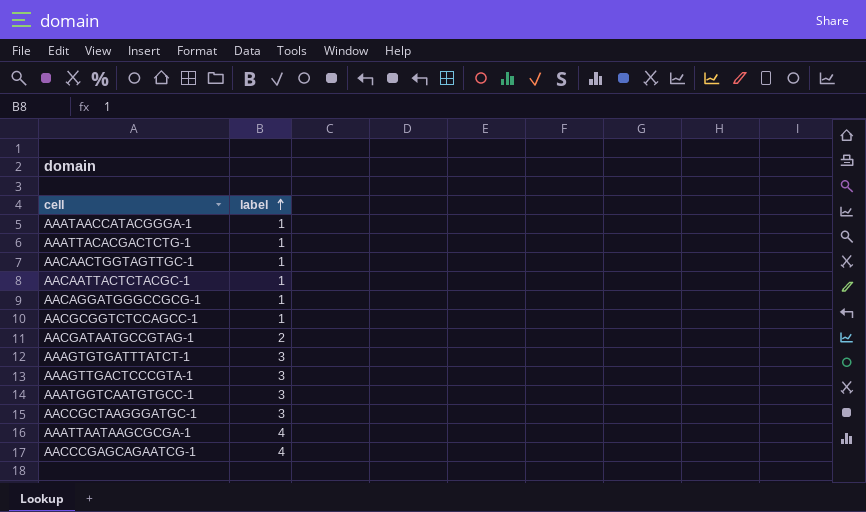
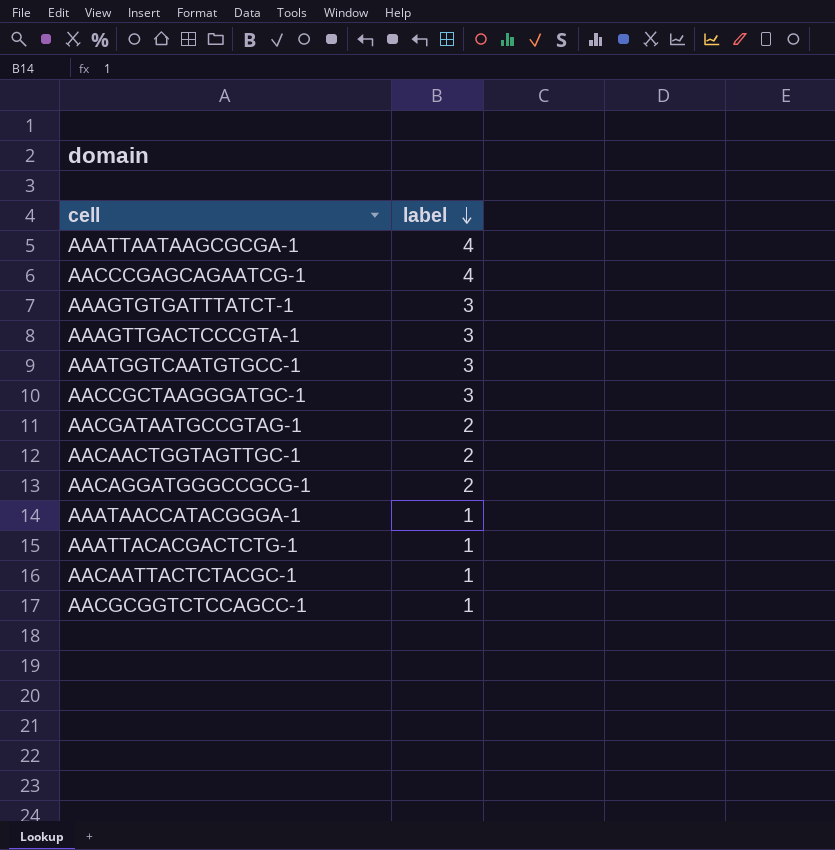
row order: label ascending -> label descending
AACAACTGGTAGTTGC-1 | label: 1 -> 2
AACAGGATGGGCCGCG-1 | label: 1 -> 2

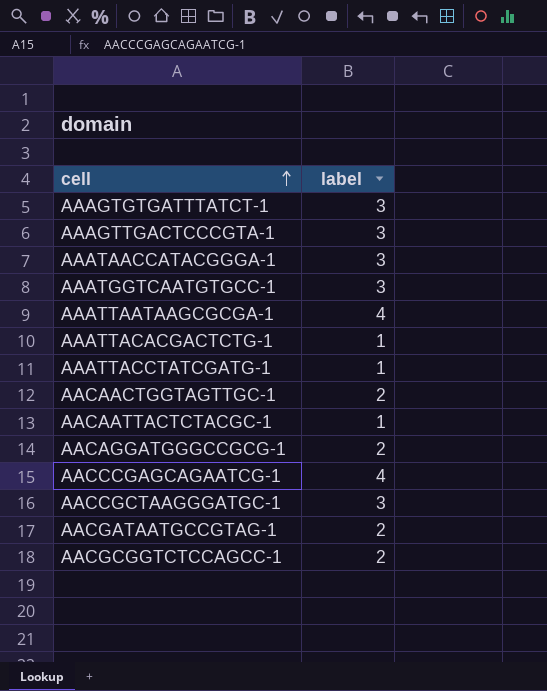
row order: label descending -> cell ascending
AAATAACCATACGGGA-1 | label: 1 -> 3
row AAATTACCTATCGATG-1: none -> 1
AACGCGGTCTCCAGCC-1 | label: 1 -> 2

